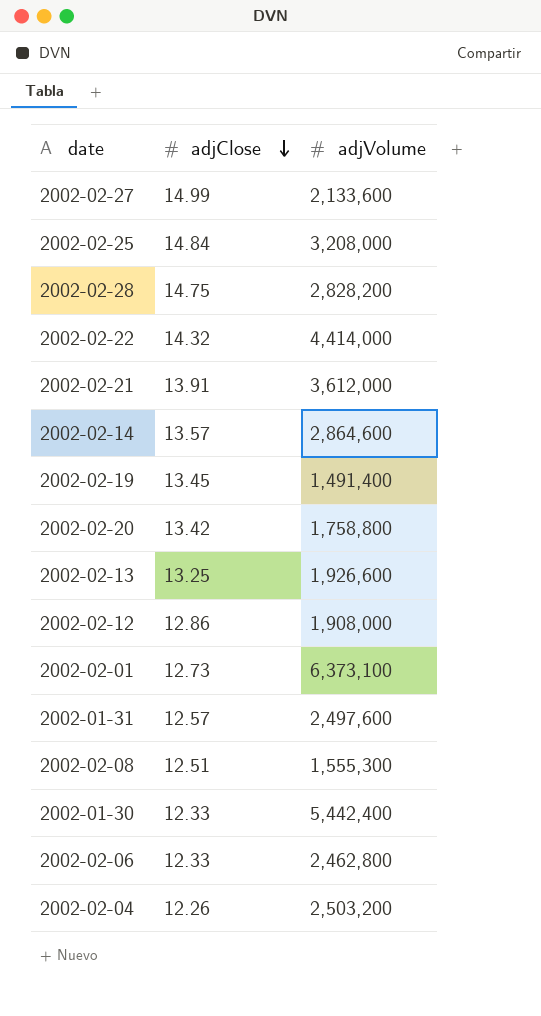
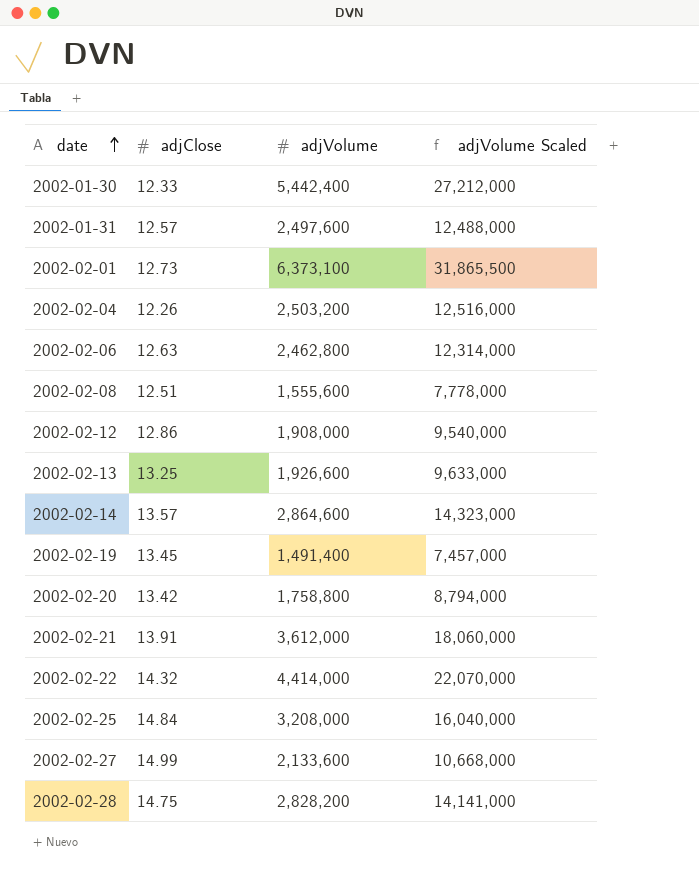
row order: adjClose descending -> date ascending
column adjVolume Scaled | formula: none -> [adjVolume] * 5
2002-02-06 | adjClose: 12.33 -> 12.63
2002-02-08 | adjVolume: 1,555,300 -> 1,555,600

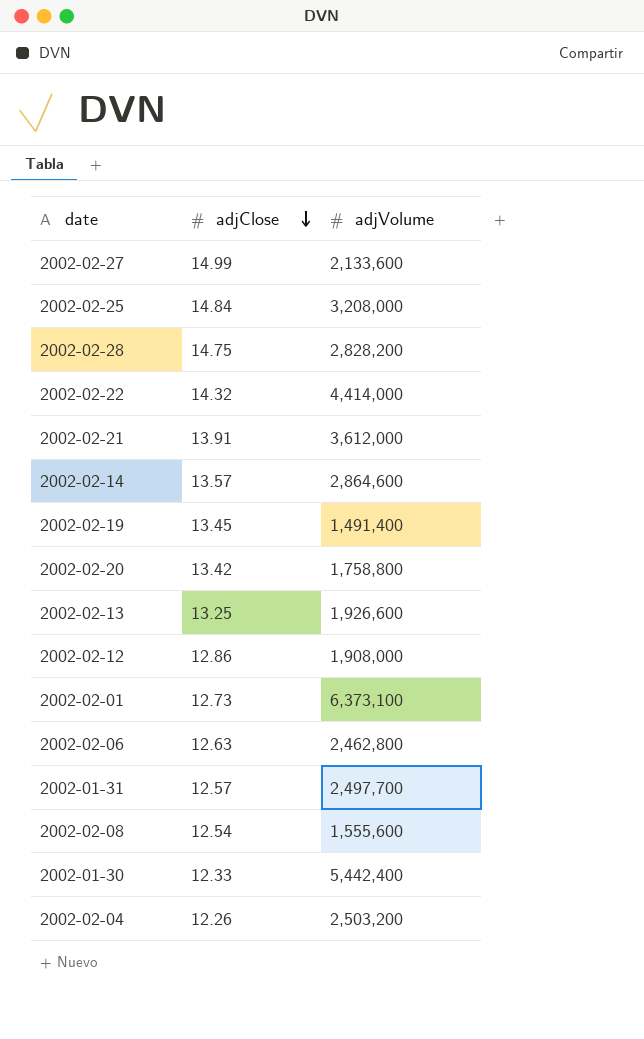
row order: date ascending -> adjClose descending
column adjVolume Scaled | formula: [adjVolume] * 5 -> none
2002-01-31 | adjVolume: 2,497,600 -> 2,497,700
2002-02-08 | adjClose: 12.51 -> 12.54

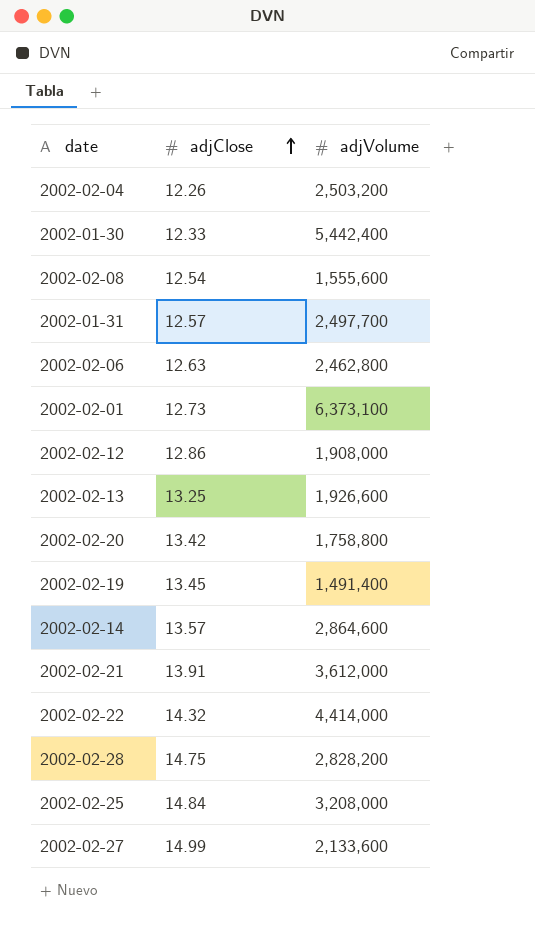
row order: adjClose descending -> adjClose ascending

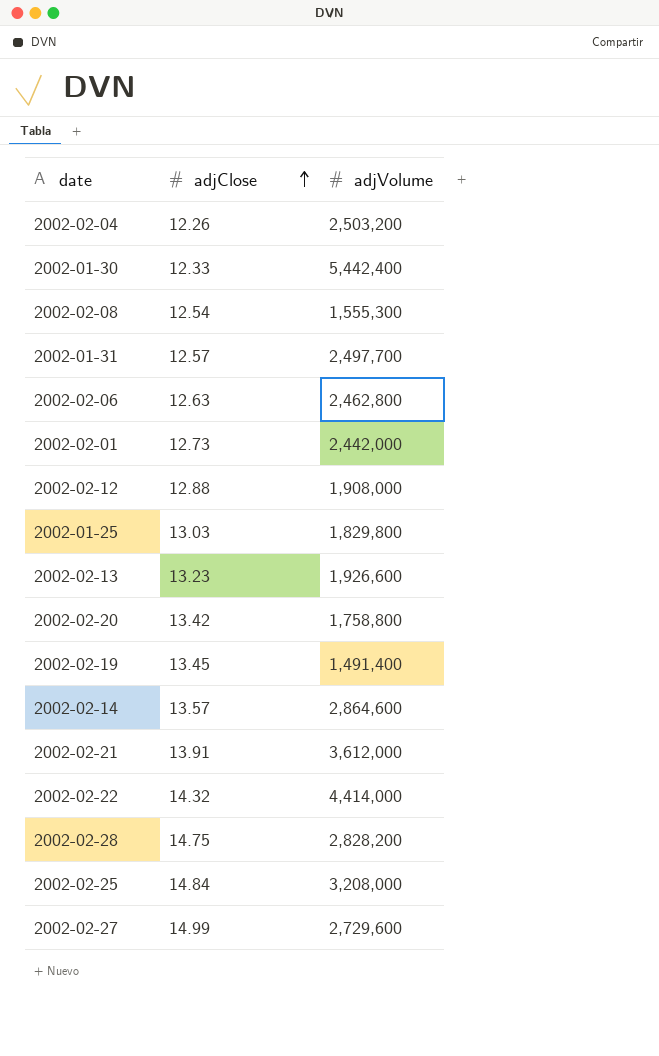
2002-02-08 | adjVolume: 1,555,600 -> 1,555,300
2002-02-01 | adjVolume: 6,373,100 -> 2,442,000
2002-02-12 | adjClose: 12.86 -> 12.88
row 2002-01-25: none -> 13.03 | 1,829,800
2002-02-13 | adjClose: 13.25 -> 13.23
2002-02-27 | adjVolume: 2,133,600 -> 2,729,600

